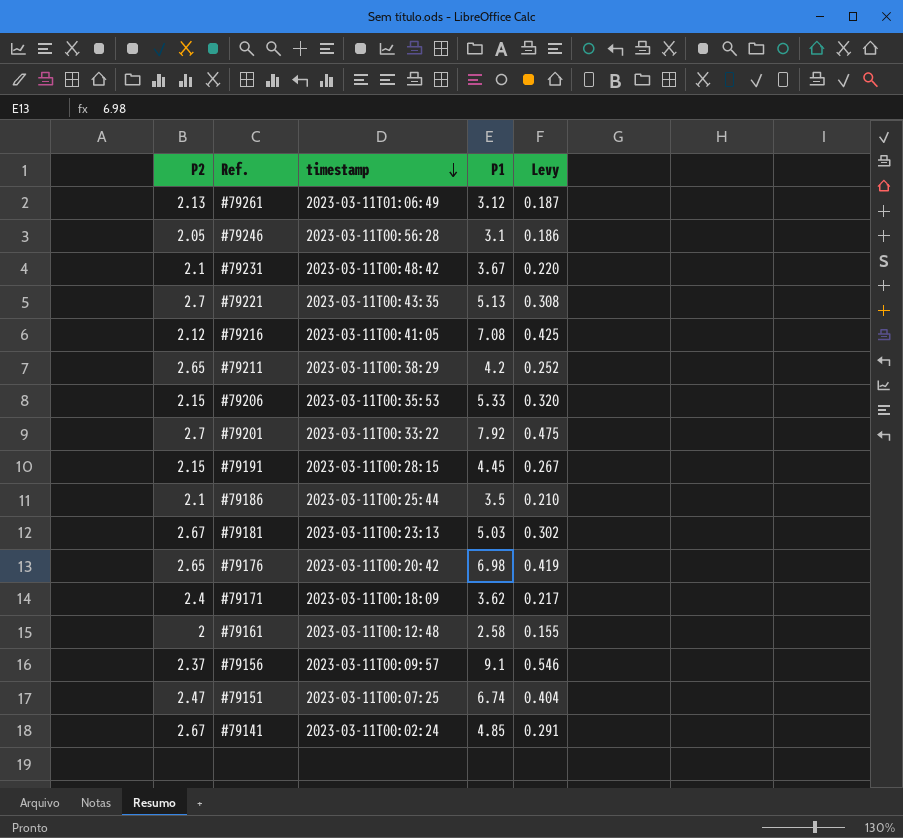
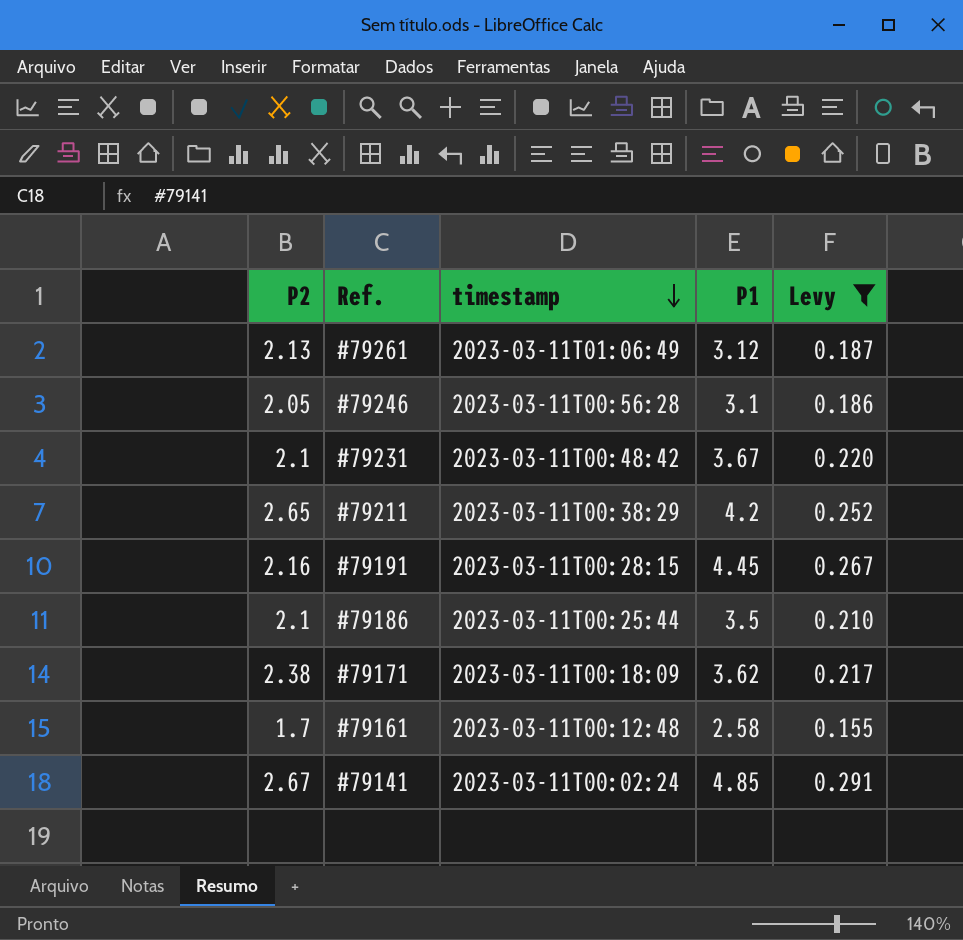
filter: none -> Levy <= 0.291
#79191 | P2: 2.15 -> 2.16
#79171 | P2: 2.4 -> 2.38
#79161 | P2: 2 -> 1.7

